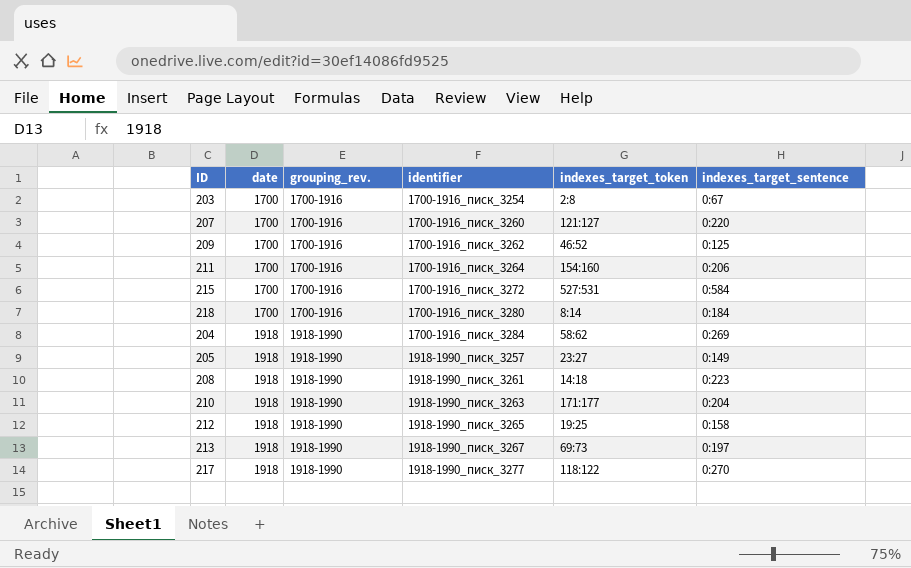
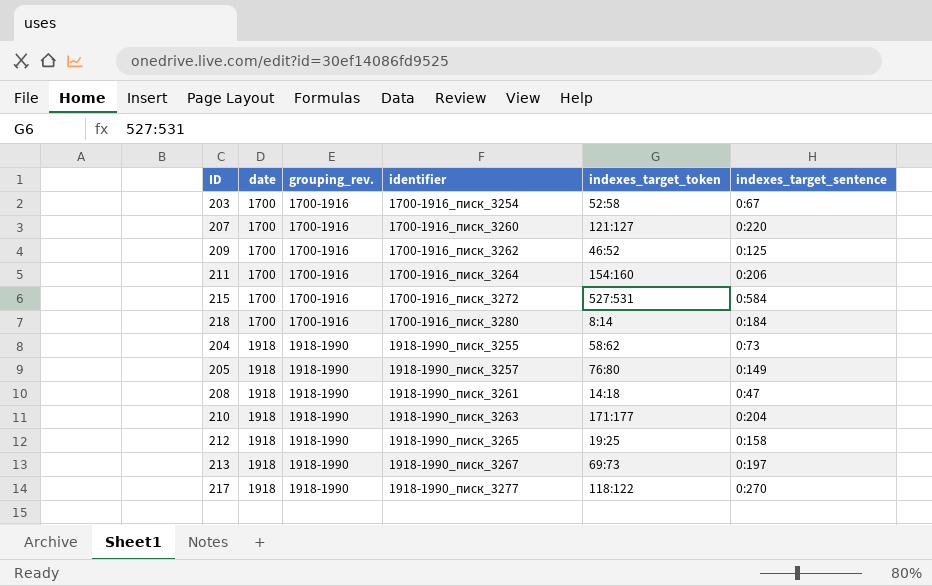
203 | indexes_target_token: 2:8 -> 52:58
204 | identifier: 1700-1916_писк_3284 -> 1918-1990_писк_3255
204 | indexes_target_sentence: 0:269 -> 0:73
205 | indexes_target_token: 23:27 -> 76:80
208 | indexes_target_sentence: 0:223 -> 0:47

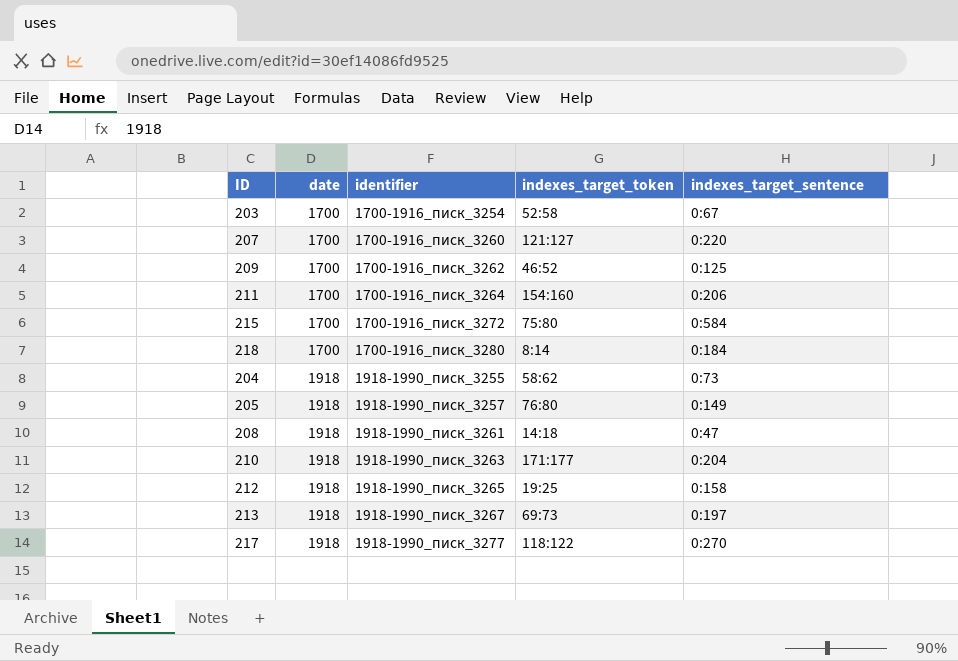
column grouping_rev. | position: 3 -> none
215 | indexes_target_token: 527:531 -> 75:80

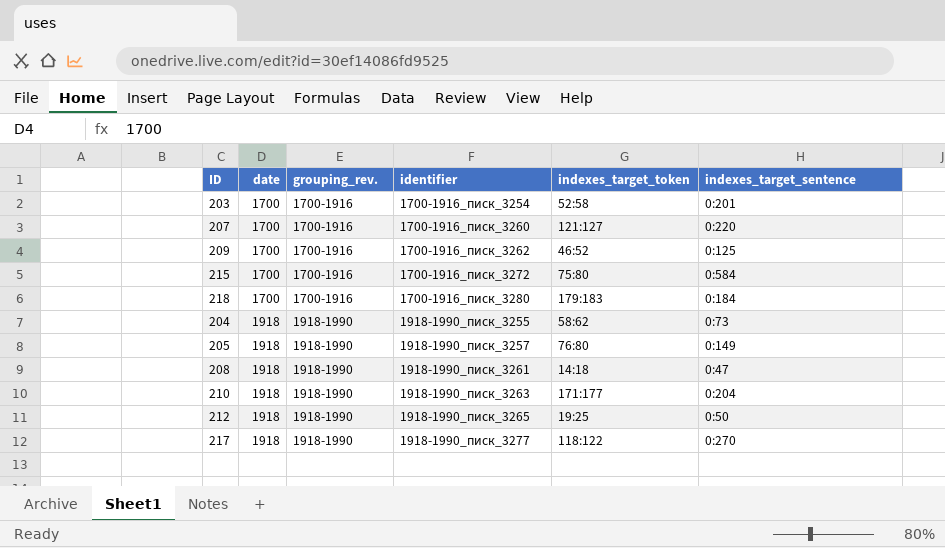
column grouping_rev. | position: none -> 3
row 211: 1700 | 1700-1916_писк_3264 | 154:160 | 0:206 -> none
row 213: 1918 | 1918-1990_писк_3267 | 69:73 | 0:197 -> none
203 | indexes_target_sentence: 0:67 -> 0:201
218 | indexes_target_token: 8:14 -> 179:183
212 | indexes_target_sentence: 0:158 -> 0:50

